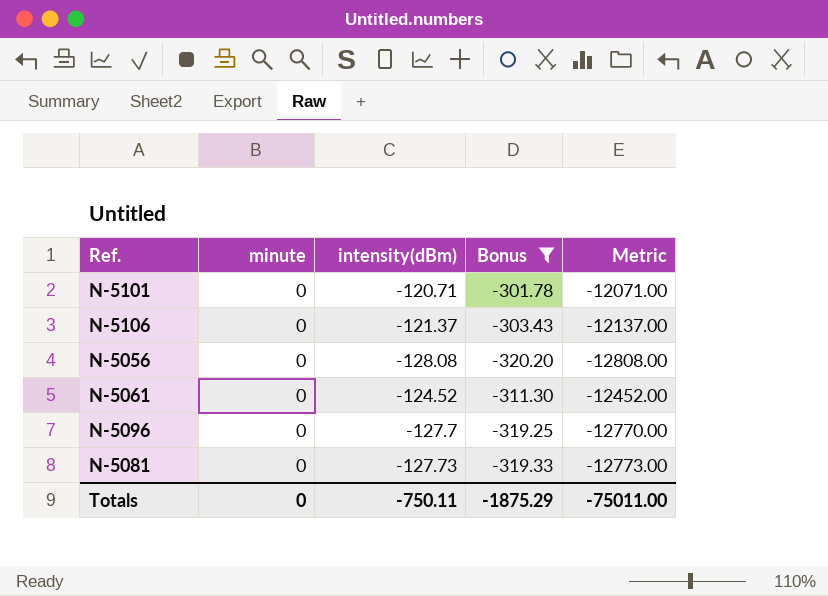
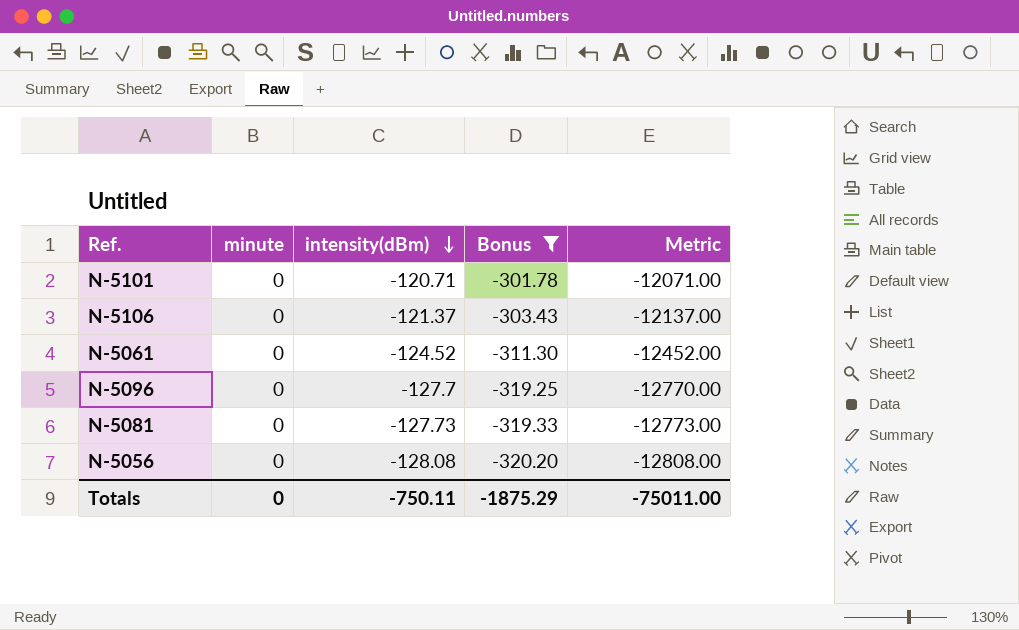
row order: none -> intensity(dBm) descending

